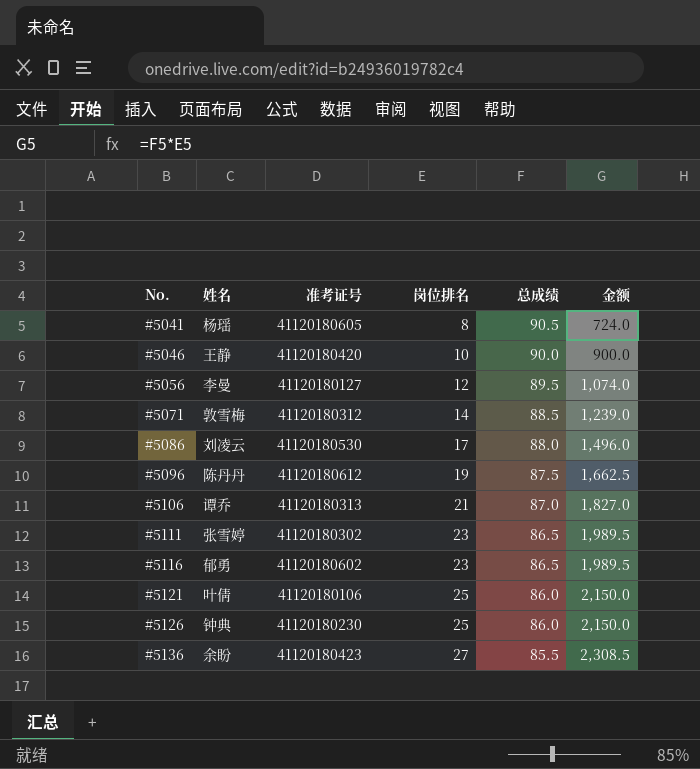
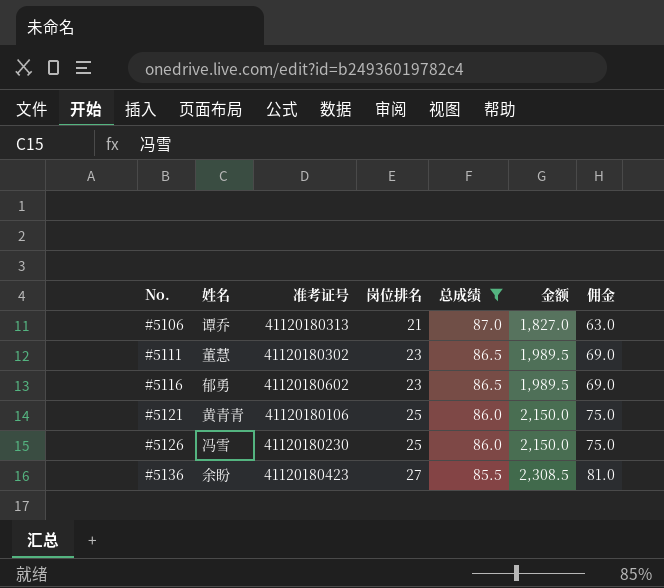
filter: none -> 总成绩 <= 87.0
column 佣金 | formula: none -> [岗位排名] * 3
#5111 | 姓名: 张雪婷 -> 董慧
#5121 | 姓名: 叶倩 -> 黄青青
#5126 | 姓名: 钟典 -> 冯雪

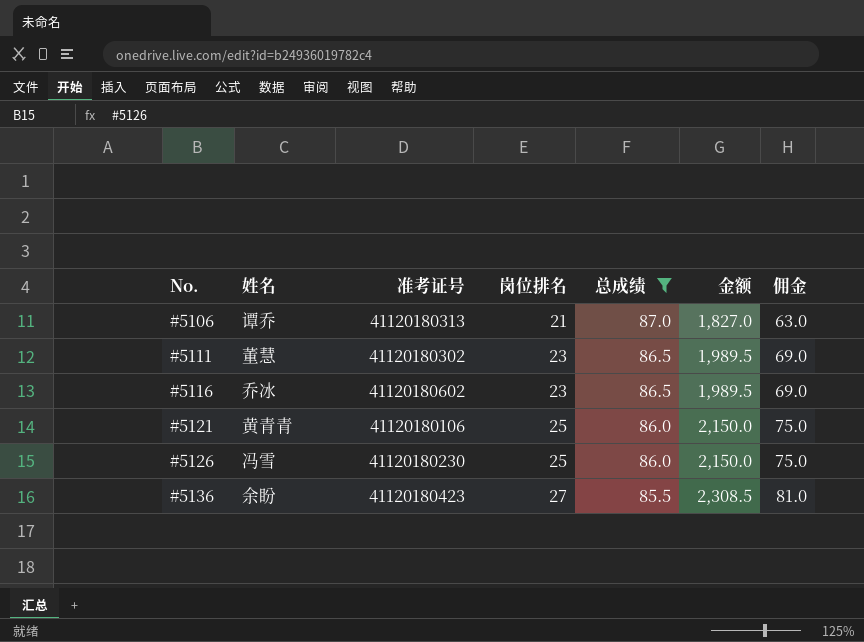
#5116 | 姓名: 郁勇 -> 乔冰

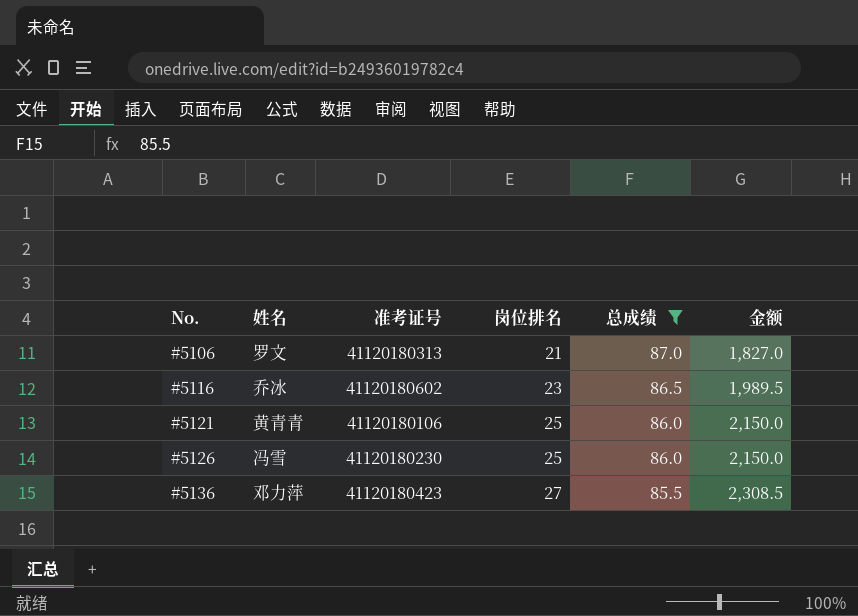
column 佣金 | formula: [岗位排名] * 3 -> none
row #5111: 董慧 | 41120180302 | 23 | 86.5 | 1,989.5 | 69.0 -> none
#5106 | 姓名: 谭乔 -> 罗文
#5136 | 姓名: 余盼 -> 邓力萍

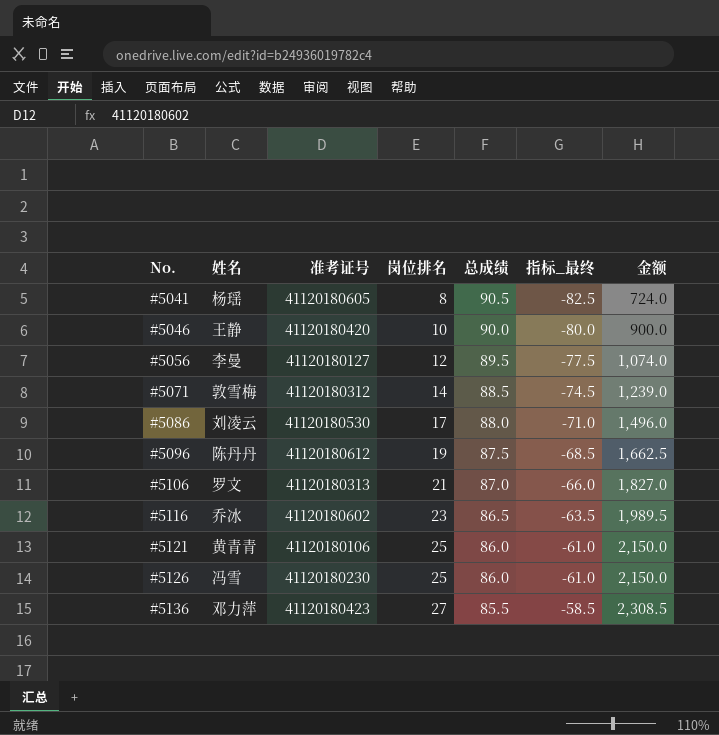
filter: 总成绩 <= 87.0 -> none
column 指标_最终 | formula: none -> [岗位排名] - [总成绩]

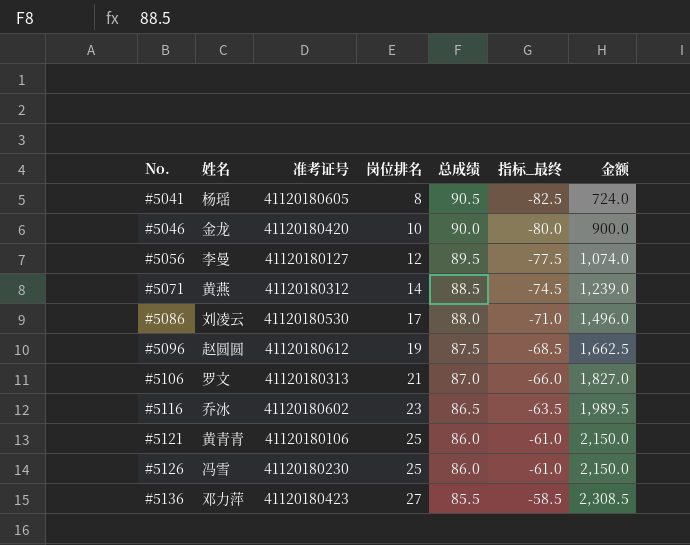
#5046 | 姓名: 王静 -> 金龙
#5071 | 姓名: 敦雪梅 -> 黄燕
#5096 | 姓名: 陈丹丹 -> 赵圆圆

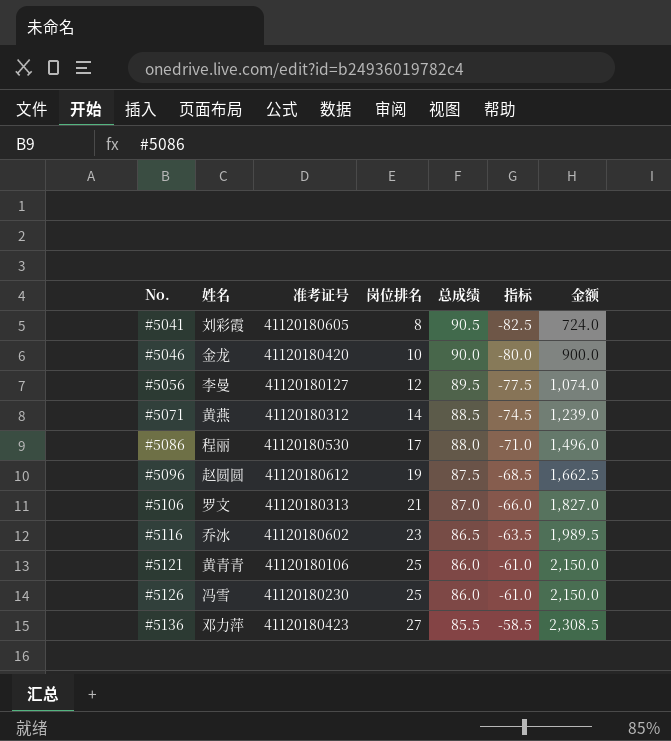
column name: 指标_最终 -> 指标
#5041 | 姓名: 杨瑶 -> 刘彩霞
#5086 | 姓名: 刘凌云 -> 程丽

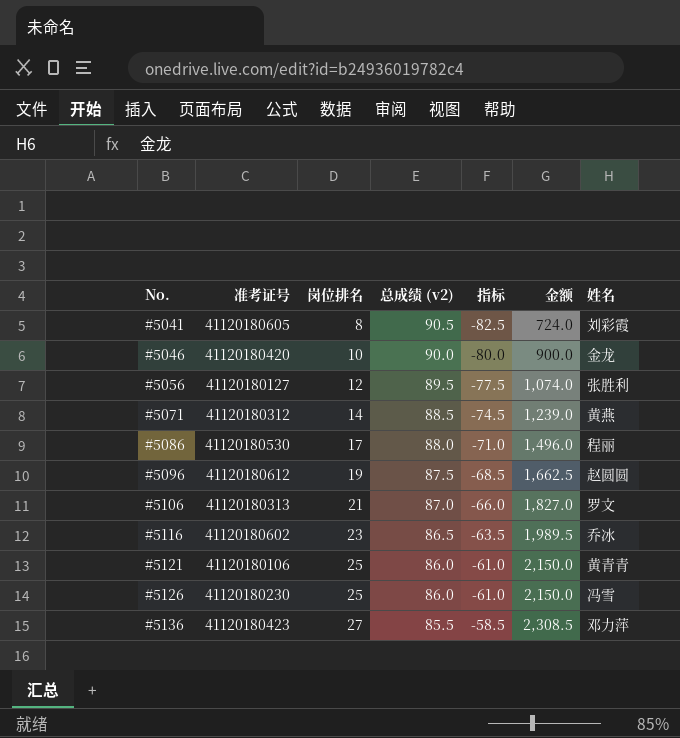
column name: 总成绩 -> 总成绩 (v2)
column 姓名 | position: 2 -> 7
#5056 | 姓名: 李曼 -> 张胜利

